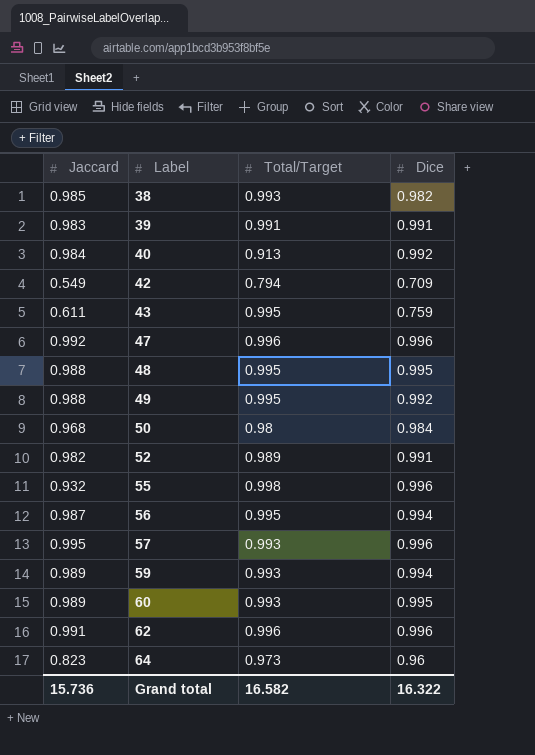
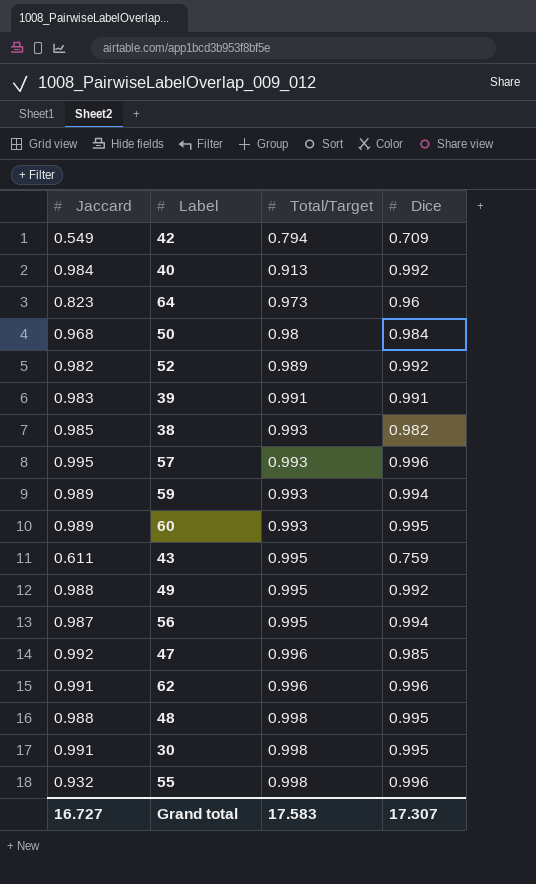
row order: Label ascending -> Total/Target ascending
52 | Dice: 0.991 -> 0.992
47 | Dice: 0.996 -> 0.985
48 | Total/Target: 0.995 -> 0.998
row 30: none -> 0.991 | 0.998 | 0.995
Grand total | Jaccard: 15.736 -> 16.727
Grand total | Total/Target: 16.582 -> 17.583
Grand total | Dice: 16.322 -> 17.307

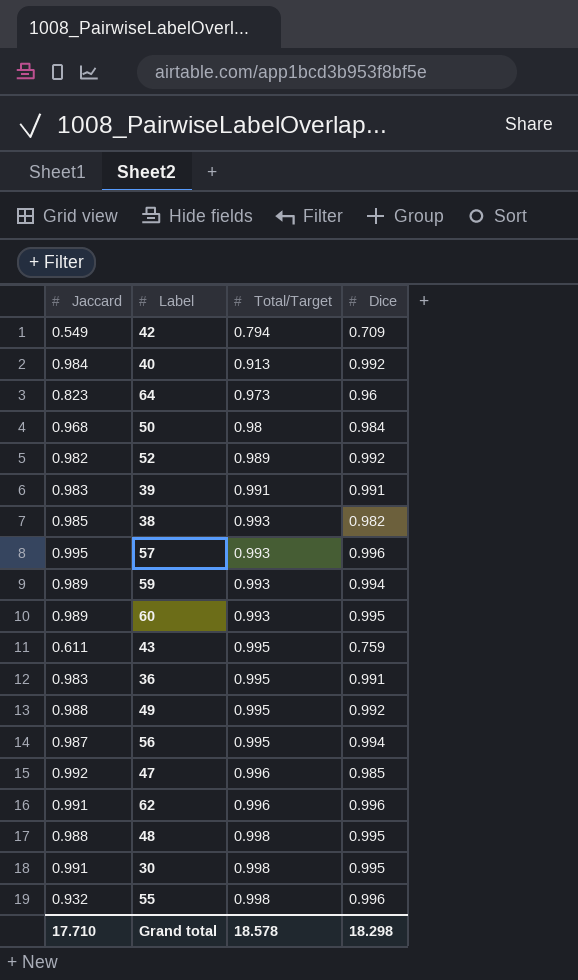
row 36: none -> 0.983 | 0.995 | 0.991
Grand total | Jaccard: 16.727 -> 17.710
Grand total | Total/Target: 17.583 -> 18.578
Grand total | Dice: 17.307 -> 18.298

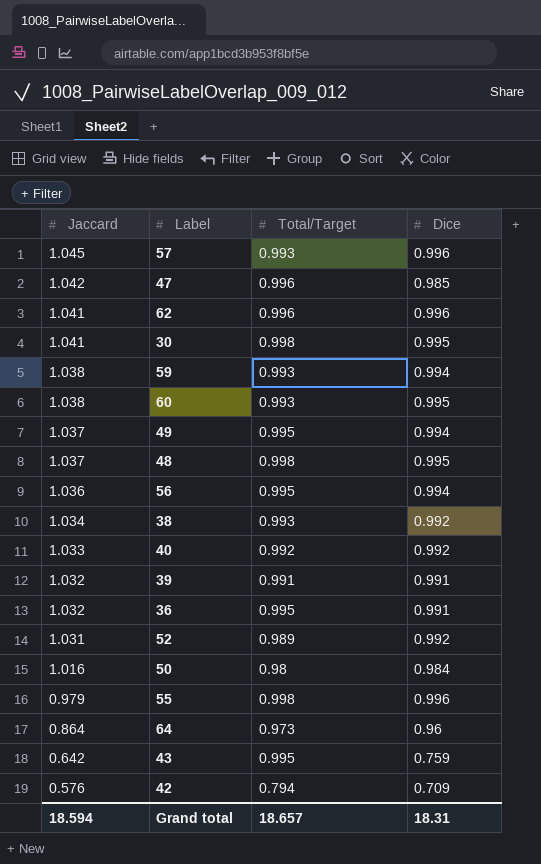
row order: Total/Target ascending -> Jaccard descending
57 | Jaccard: 0.995 -> 1.045
47 | Jaccard: 0.992 -> 1.042
62 | Jaccard: 0.991 -> 1.041
30 | Jaccard: 0.991 -> 1.041
59 | Jaccard: 0.989 -> 1.038
60 | Jaccard: 0.989 -> 1.038
49 | Jaccard: 0.988 -> 1.037
49 | Dice: 0.992 -> 0.994
48 | Jaccard: 0.988 -> 1.037
56 | Jaccard: 0.987 -> 1.036
38 | Jaccard: 0.985 -> 1.034
38 | Dice: 0.982 -> 0.992
40 | Jaccard: 0.984 -> 1.033
40 | Total/Target: 0.913 -> 0.992
39 | Jaccard: 0.983 -> 1.032
36 | Jaccard: 0.983 -> 1.032
52 | Jaccard: 0.982 -> 1.031
50 | Jaccard: 0.968 -> 1.016
55 | Jaccard: 0.932 -> 0.979
64 | Jaccard: 0.823 -> 0.864
43 | Jaccard: 0.611 -> 0.642
42 | Jaccard: 0.549 -> 0.576
Grand total | Jaccard: 17.710 -> 18.594
Grand total | Total/Target: 18.578 -> 18.657
Grand total | Dice: 18.298 -> 18.31

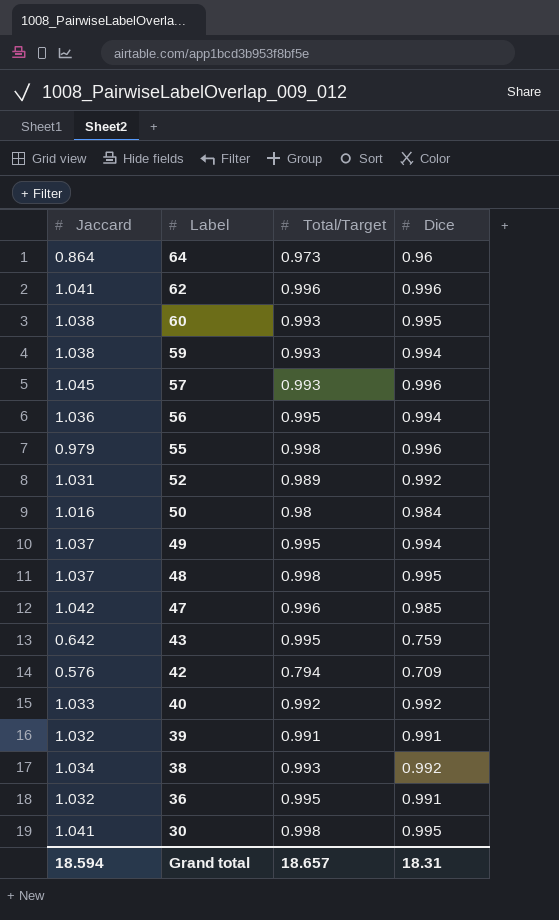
row order: Jaccard descending -> Label descending

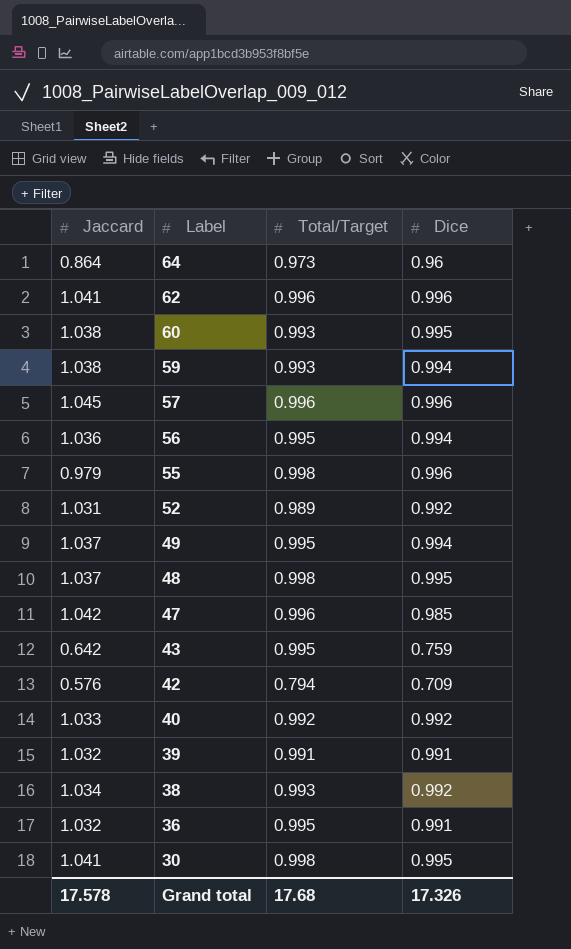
row 50: 1.016 | 0.98 | 0.984 -> none
57 | Total/Target: 0.993 -> 0.996
Grand total | Jaccard: 18.594 -> 17.578
Grand total | Total/Target: 18.657 -> 17.68
Grand total | Dice: 18.31 -> 17.326

